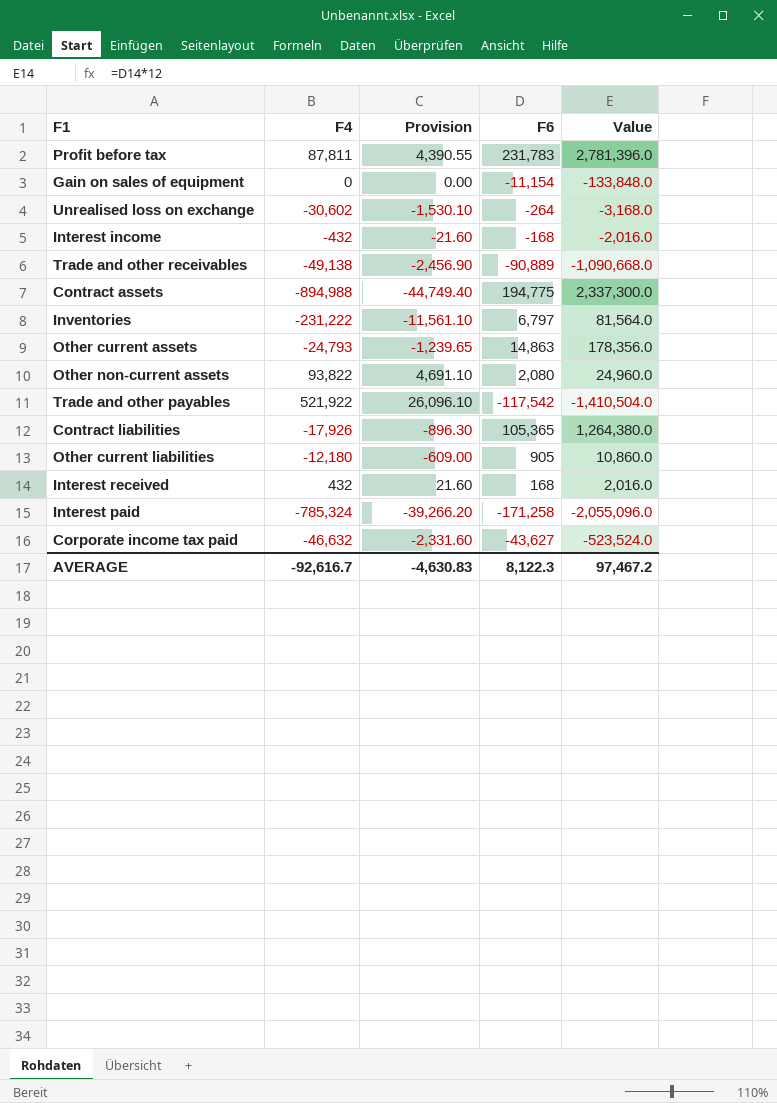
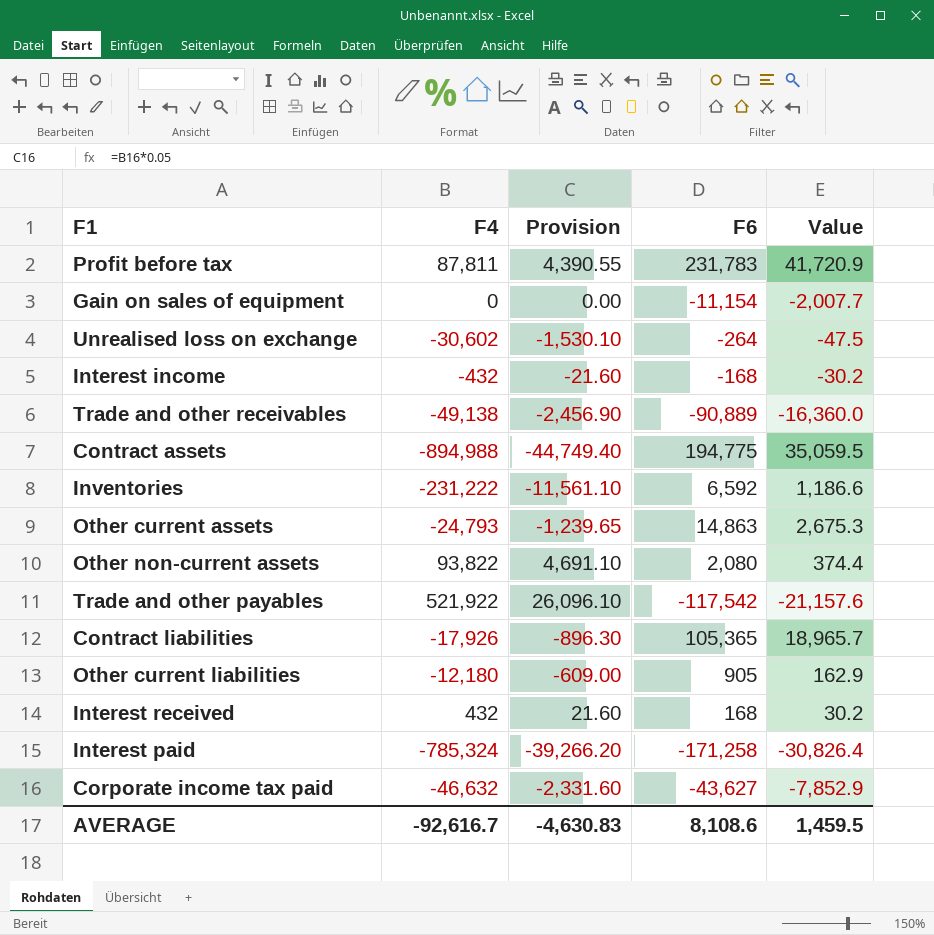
column Value | formula: [F6] * 12 -> [F6] * 0.18
Inventories | F6: 6,797 -> 6,592
AVERAGE | F6: 8,122.3 -> 8,108.6
AVERAGE | Value: 97,467.2 -> 1,459.5

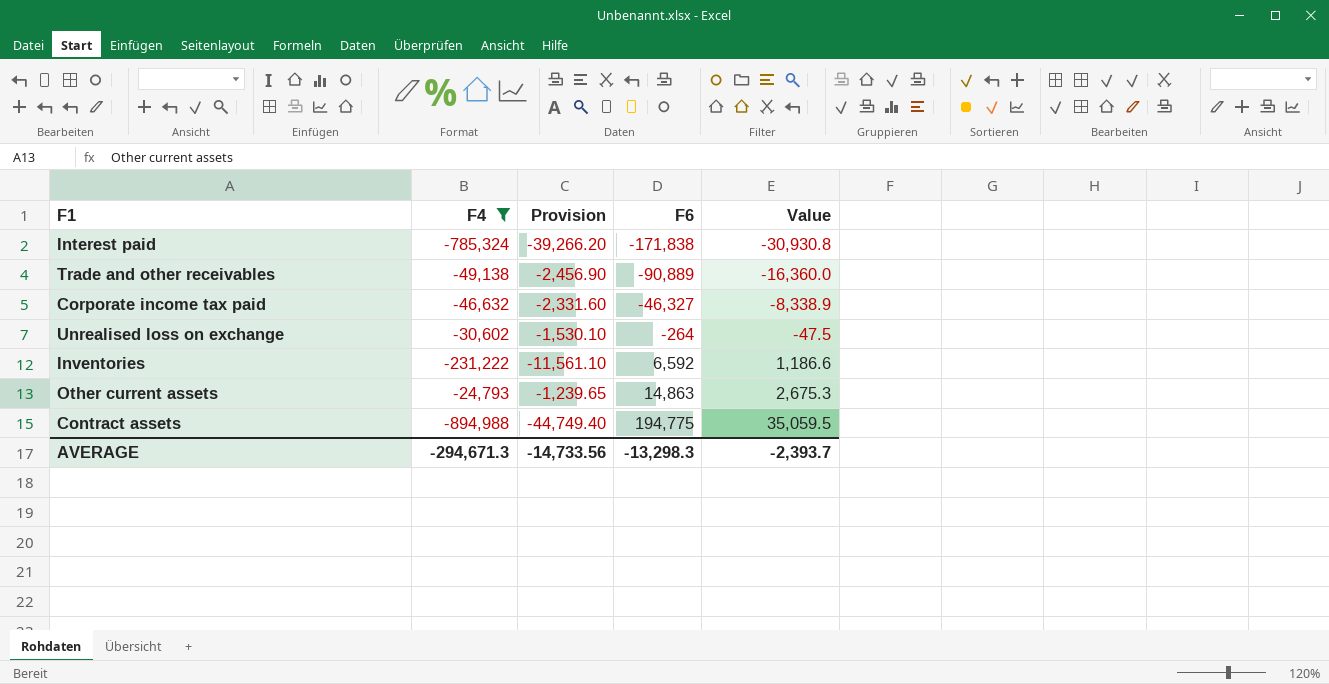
filter: none -> F4 <= -24,793
row order: none -> F6 ascending
Interest paid | F6: -171,258 -> -171,838
Interest paid | Value: -30,826.4 -> -30,930.8
Corporate income tax paid | F6: -43,627 -> -46,327
Corporate income tax paid | Value: -7,852.9 -> -8,338.9
AVERAGE | F4: -92,616.7 -> -294,671.3
AVERAGE | Provision: -4,630.83 -> -14,733.56
AVERAGE | F6: 8,108.6 -> -13,298.3
AVERAGE | Value: 1,459.5 -> -2,393.7

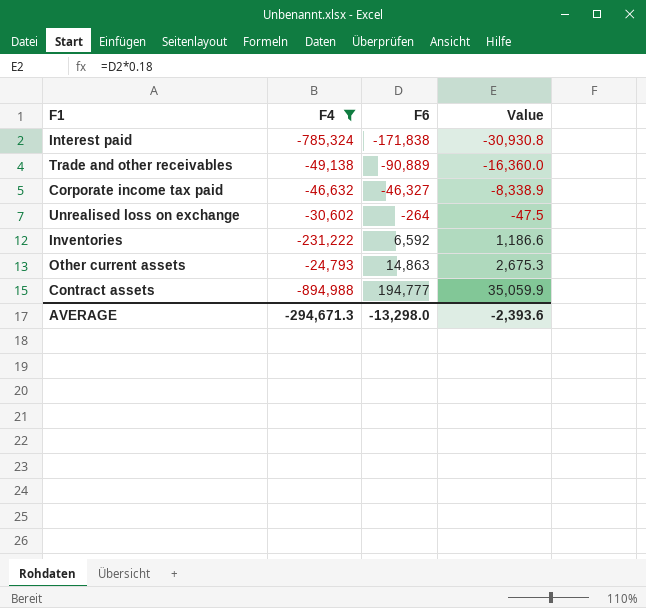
column Provision | formula: [F4] * 0.05 -> none
Contract assets | F6: 194,775 -> 194,777
Contract assets | Value: 35,059.5 -> 35,059.9
AVERAGE | F6: -13,298.3 -> -13,298.0
AVERAGE | Value: -2,393.7 -> -2,393.6

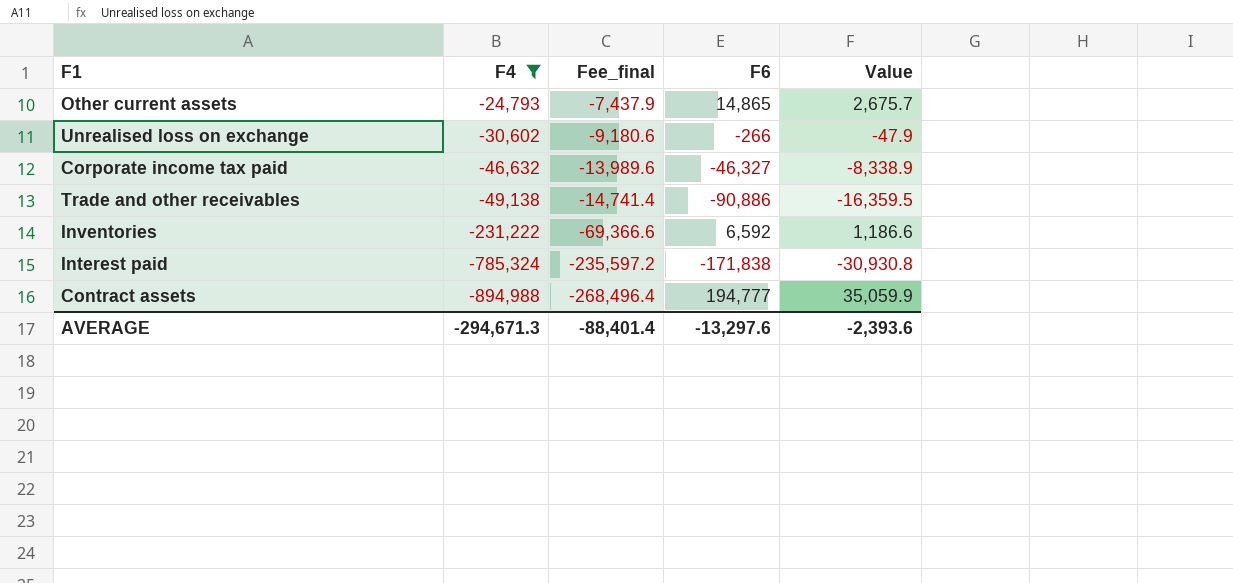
row order: F6 ascending -> F4 descending
column Fee_final | formula: none -> [F4] * 0.3
Other current assets | F6: 14,863 -> 14,865
Other current assets | Value: 2,675.3 -> 2,675.7
Unrealised loss on exchange | F6: -264 -> -266
Unrealised loss on exchange | Value: -47.5 -> -47.9
Trade and other receivables | F6: -90,889 -> -90,886
Trade and other receivables | Value: -16,360.0 -> -16,359.5
AVERAGE | F6: -13,298.0 -> -13,297.6

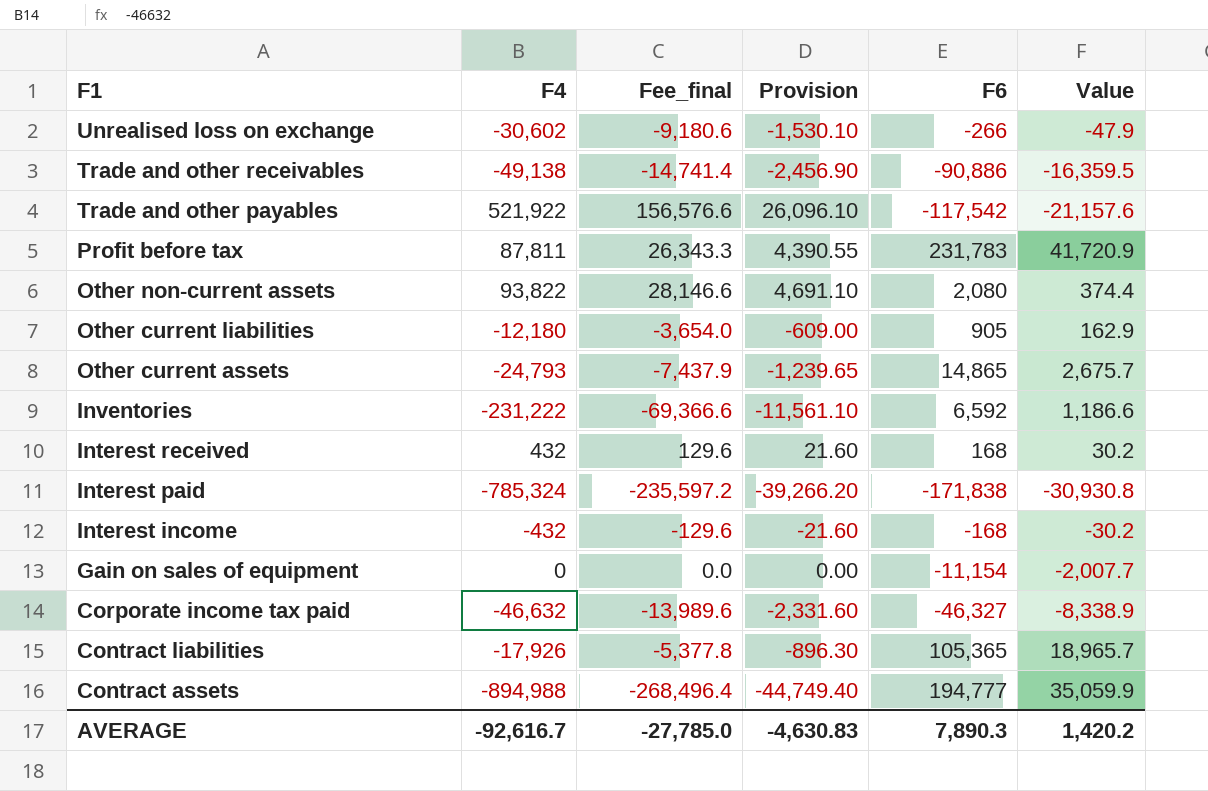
filter: F4 <= -24,793 -> none
row order: F4 descending -> F1 descending
column Provision | formula: none -> [F4] * 0.05
AVERAGE | F4: -294,671.3 -> -92,616.7
AVERAGE | Fee_final: -88,401.4 -> -27,785.0
AVERAGE | F6: -13,297.6 -> 7,890.3
AVERAGE | Value: -2,393.6 -> 1,420.2

